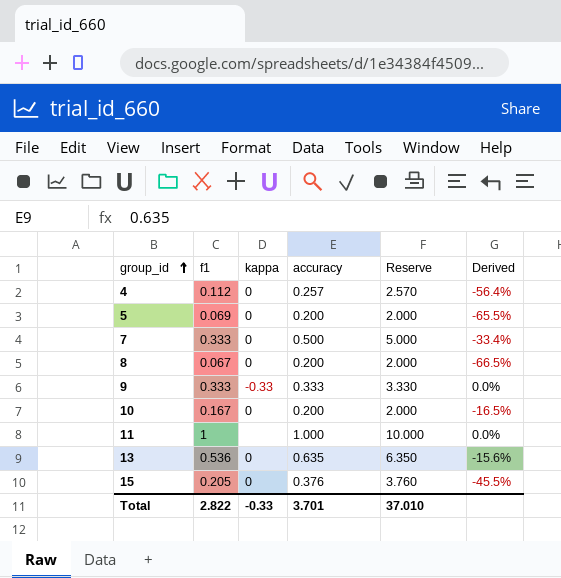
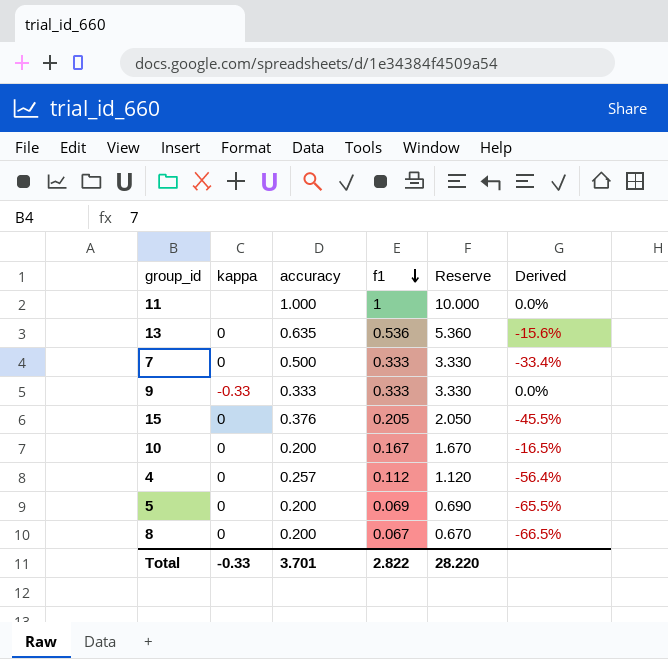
row order: group_id ascending -> f1 descending
column f1 | position: 2 -> 4
column Reserve | formula: [accuracy] * 10 -> [f1] * 10
Total | Reserve: 37.010 -> 28.220

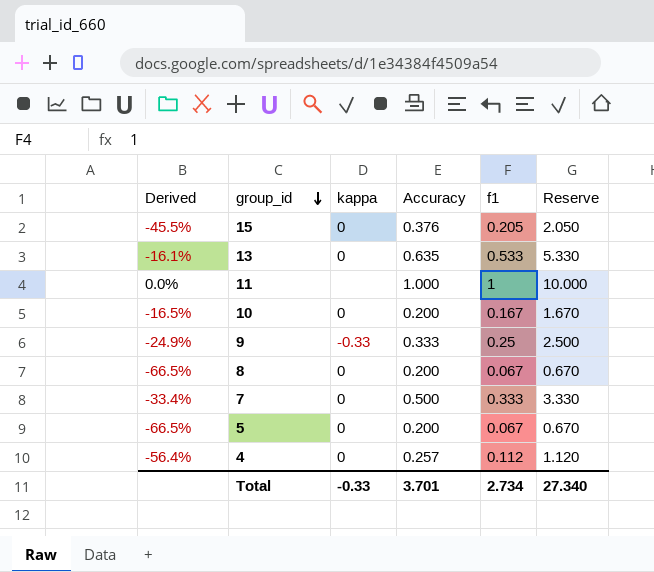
row order: f1 descending -> group_id descending
column Derived | position: 6 -> 1
column name: accuracy -> Accuracy
13 | Derived: -15.6% -> -16.1%
13 | f1: 0.536 -> 0.533
13 | Reserve: 5.360 -> 5.330
9 | Derived: 0.0% -> -24.9%
9 | f1: 0.333 -> 0.25
9 | Reserve: 3.330 -> 2.500
5 | Derived: -65.5% -> -66.5%
5 | f1: 0.069 -> 0.067
5 | Reserve: 0.690 -> 0.670
Total | f1: 2.822 -> 2.734
Total | Reserve: 28.220 -> 27.340

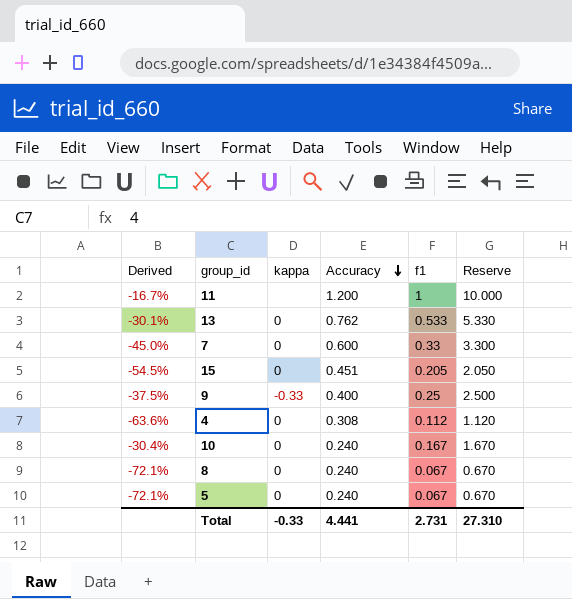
row order: group_id descending -> Accuracy descending
11 | Derived: 0.0% -> -16.7%
11 | Accuracy: 1.000 -> 1.200
13 | Derived: -16.1% -> -30.1%
13 | Accuracy: 0.635 -> 0.762
7 | Derived: -33.4% -> -45.0%
7 | Accuracy: 0.500 -> 0.600
7 | f1: 0.333 -> 0.33
7 | Reserve: 3.330 -> 3.300
15 | Derived: -45.5% -> -54.5%
15 | Accuracy: 0.376 -> 0.451
9 | Derived: -24.9% -> -37.5%
9 | Accuracy: 0.333 -> 0.400
4 | Derived: -56.4% -> -63.6%
4 | Accuracy: 0.257 -> 0.308
10 | Derived: -16.5% -> -30.4%
10 | Accuracy: 0.200 -> 0.240
8 | Derived: -66.5% -> -72.1%
8 | Accuracy: 0.200 -> 0.240
5 | Derived: -66.5% -> -72.1%
5 | Accuracy: 0.200 -> 0.240
Total | Accuracy: 3.701 -> 4.441
Total | f1: 2.734 -> 2.731
Total | Reserve: 27.340 -> 27.310

